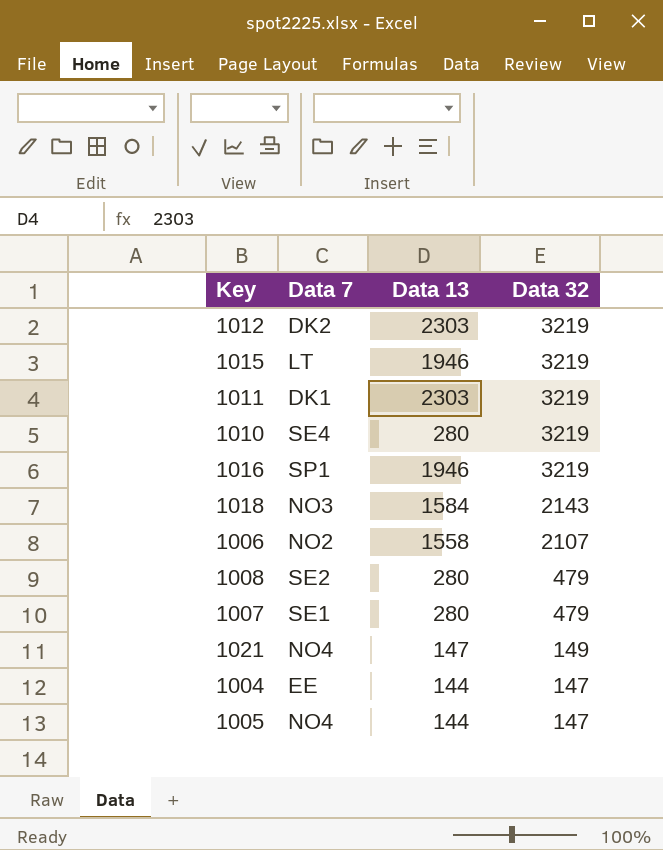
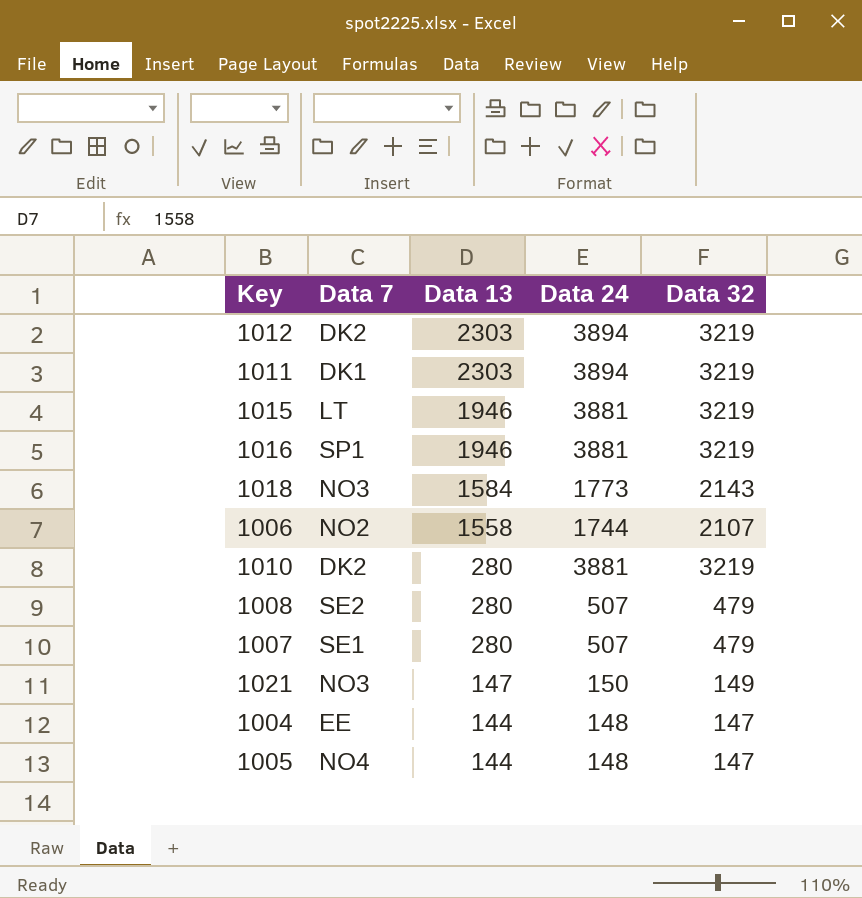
row order: Data 32 descending -> Data 13 descending
column Data 24 | position: none -> 4
1010 | Data 7: SE4 -> DK2
1021 | Data 7: NO4 -> NO3

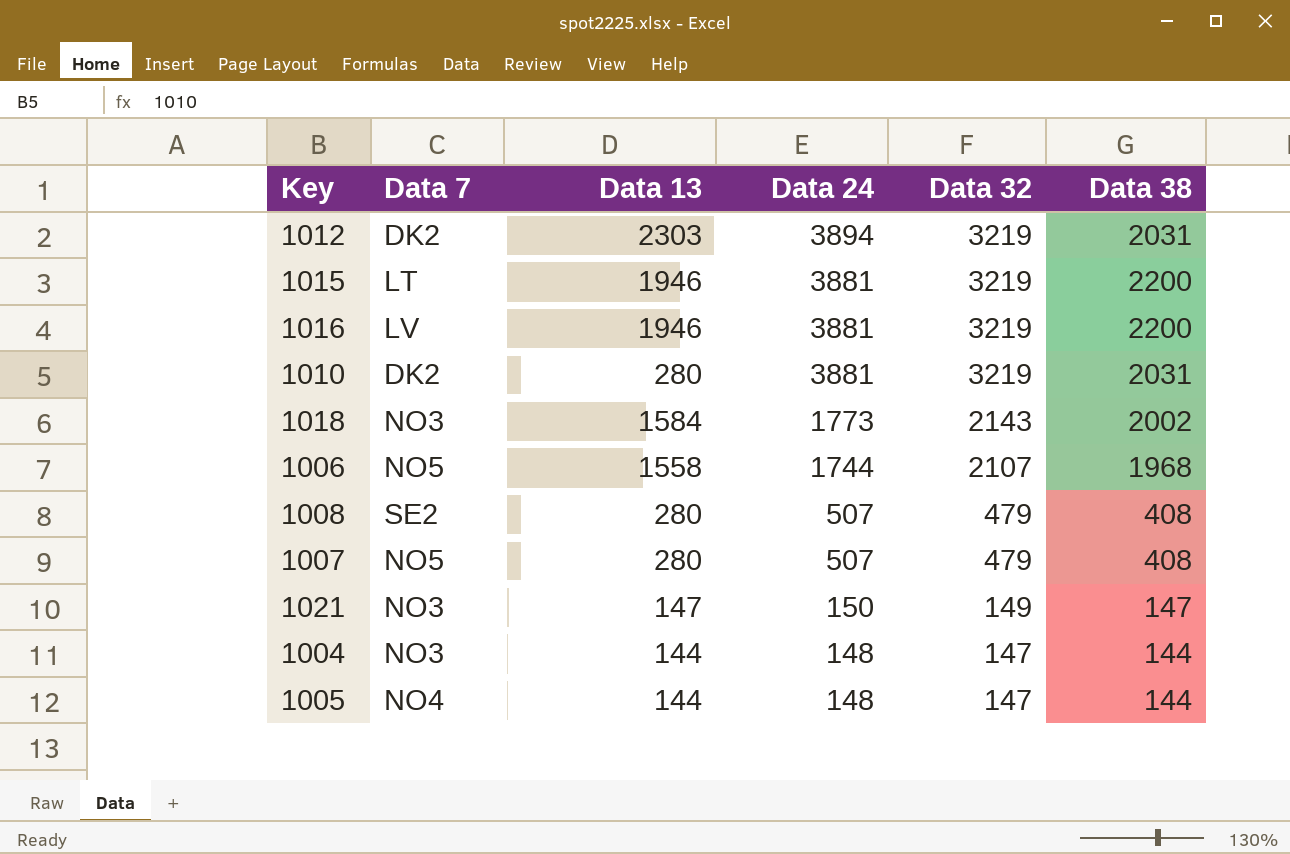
row order: Data 13 descending -> Data 24 descending
column Data 38 | position: none -> 6
row 1011: DK1 | 2303 | 3894 | 3219 -> none
1016 | Data 7: SP1 -> LV
1006 | Data 7: NO2 -> NO5
1007 | Data 7: SE1 -> NO5
1004 | Data 7: EE -> NO3

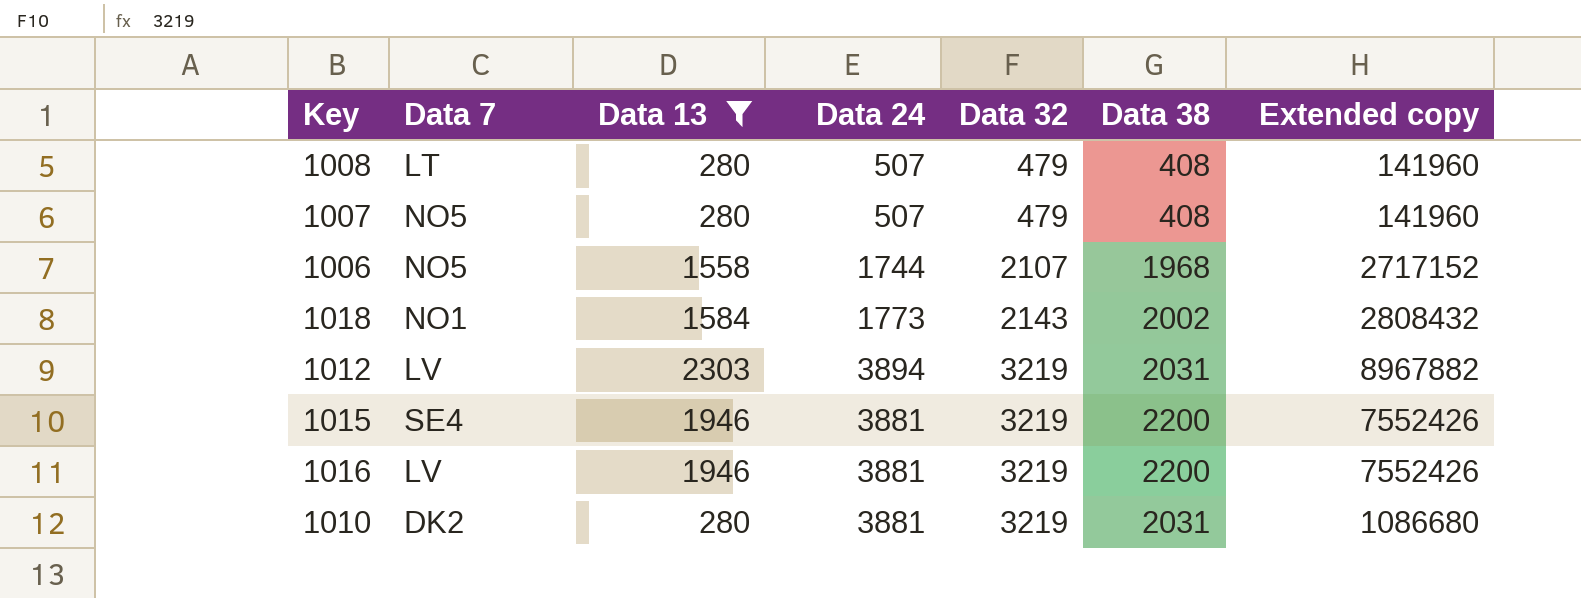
filter: none -> Data 13 >= 280
row order: Data 24 descending -> Data 32 ascending
column Extended copy | formula: none -> [Data 13] * [Data 24]
1008 | Data 7: SE2 -> LT
1018 | Data 7: NO3 -> NO1
1012 | Data 7: DK2 -> LV
1015 | Data 7: LT -> SE4

